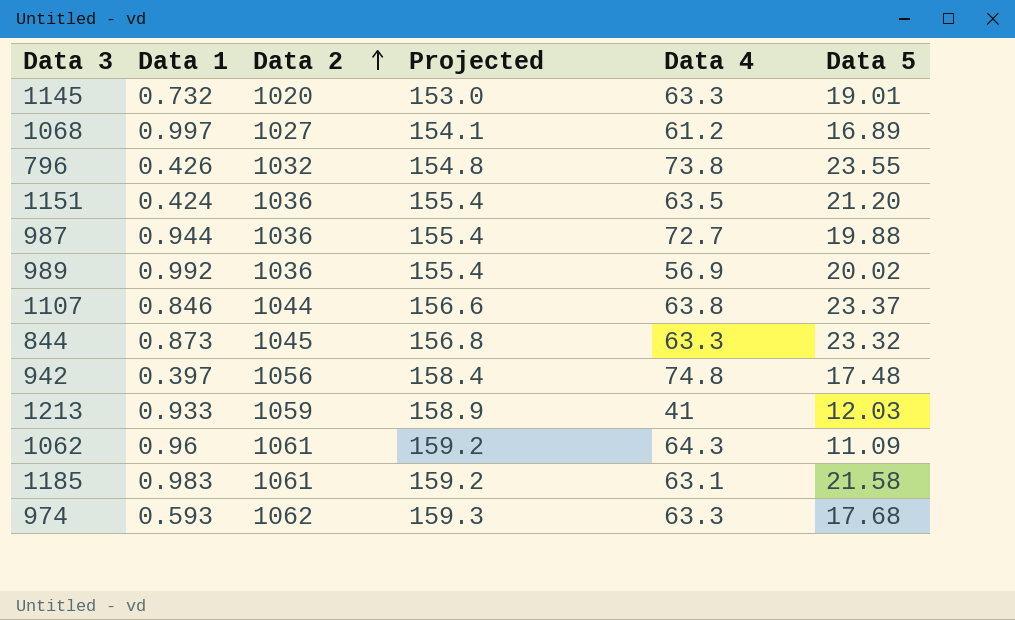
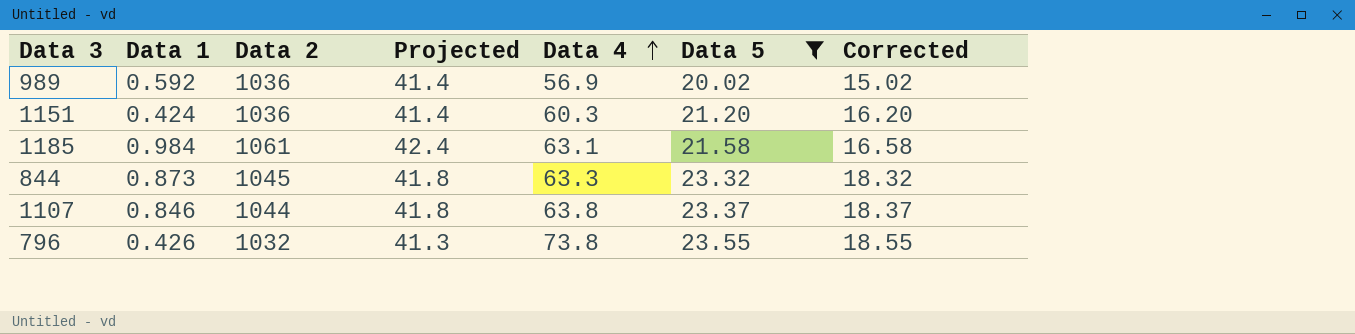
filter: none -> Data 5 >= 20.02
row order: Data 2 ascending -> Data 4 ascending
column Projected | formula: [Data 2] * 0.15 -> [Data 2] * 0.04
column Corrected | formula: none -> [Data 5] - 5
989 | Data 1: 0.992 -> 0.592
1151 | Data 4: 63.5 -> 60.3
1185 | Data 1: 0.983 -> 0.984

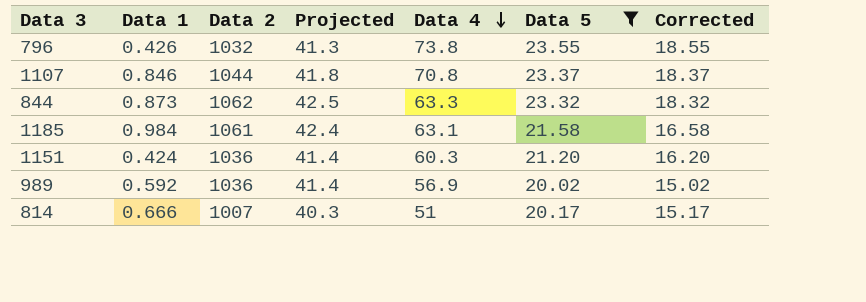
row order: Data 4 ascending -> Data 4 descending
1107 | Data 4: 63.8 -> 70.8
844 | Data 2: 1045 -> 1062
844 | Projected: 41.8 -> 42.5
row 814: none -> 0.666 | 1007 | 40.3 | 51 | 20.17 | 15.17

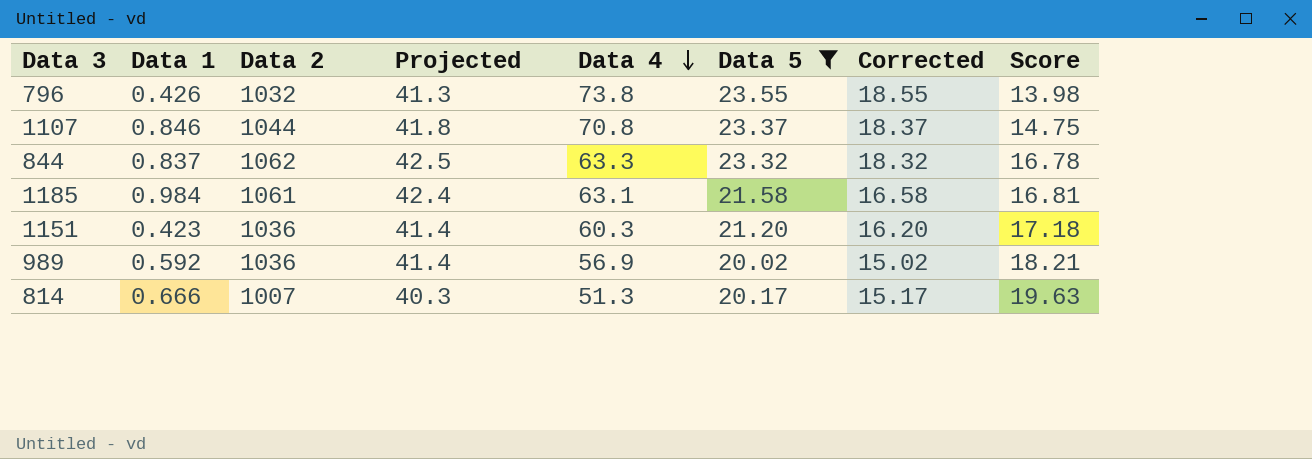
column Score | formula: none -> [Data 2] / [Data 4]
844 | Data 1: 0.873 -> 0.837
1151 | Data 1: 0.424 -> 0.423
814 | Data 4: 51 -> 51.3

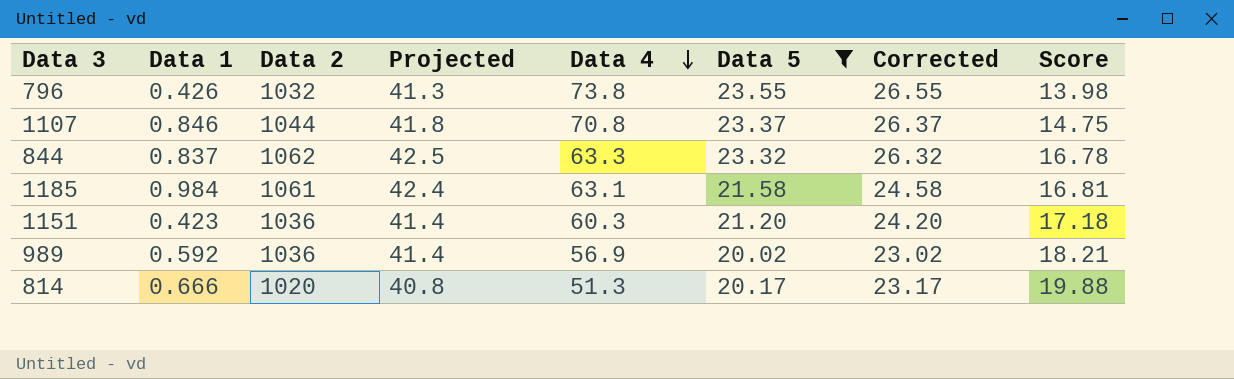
column Corrected | formula: [Data 5] - 5 -> [Data 5] + 3
814 | Data 2: 1007 -> 1020
814 | Projected: 40.3 -> 40.8
814 | Score: 19.63 -> 19.88

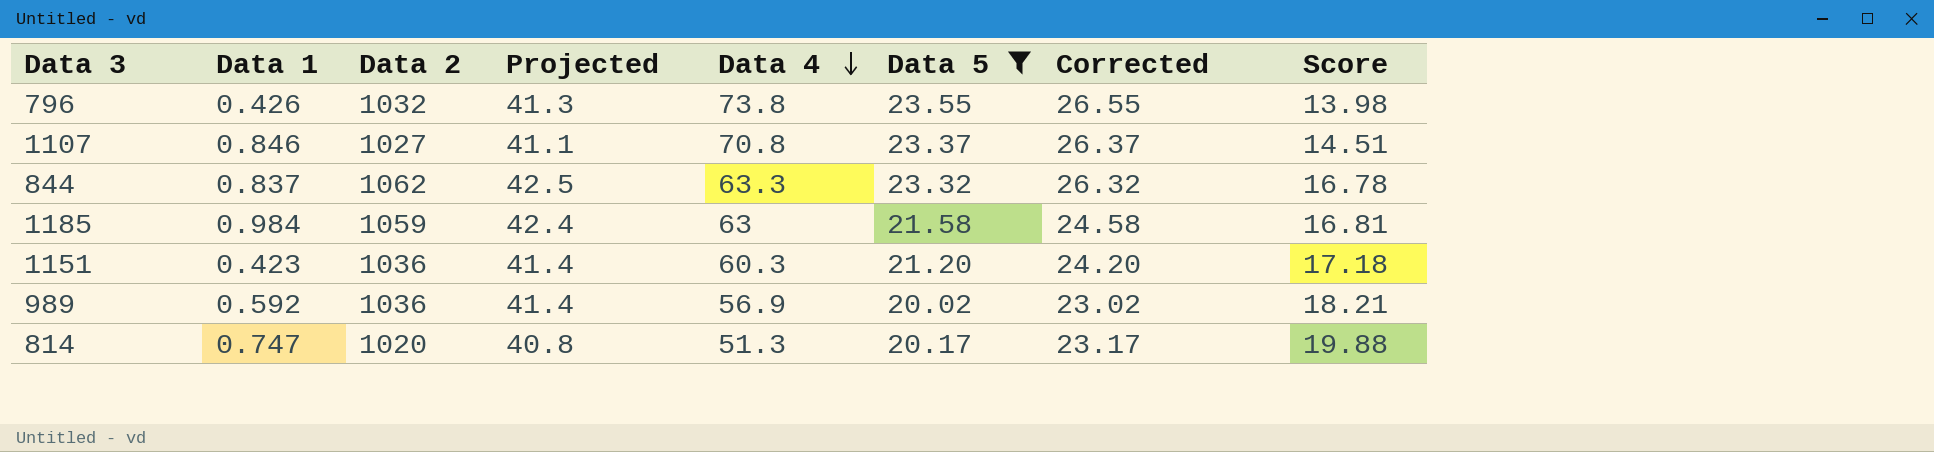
1107 | Data 2: 1044 -> 1027
1107 | Projected: 41.8 -> 41.1
1107 | Score: 14.75 -> 14.51
1185 | Data 2: 1061 -> 1059
1185 | Data 4: 63.1 -> 63
814 | Data 1: 0.666 -> 0.747

